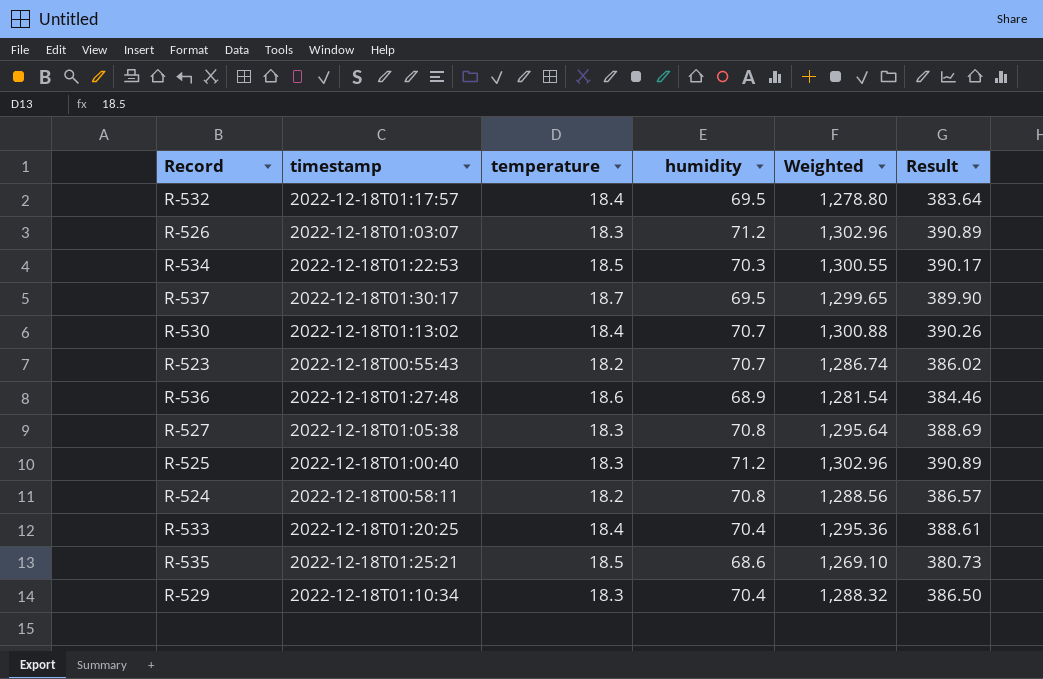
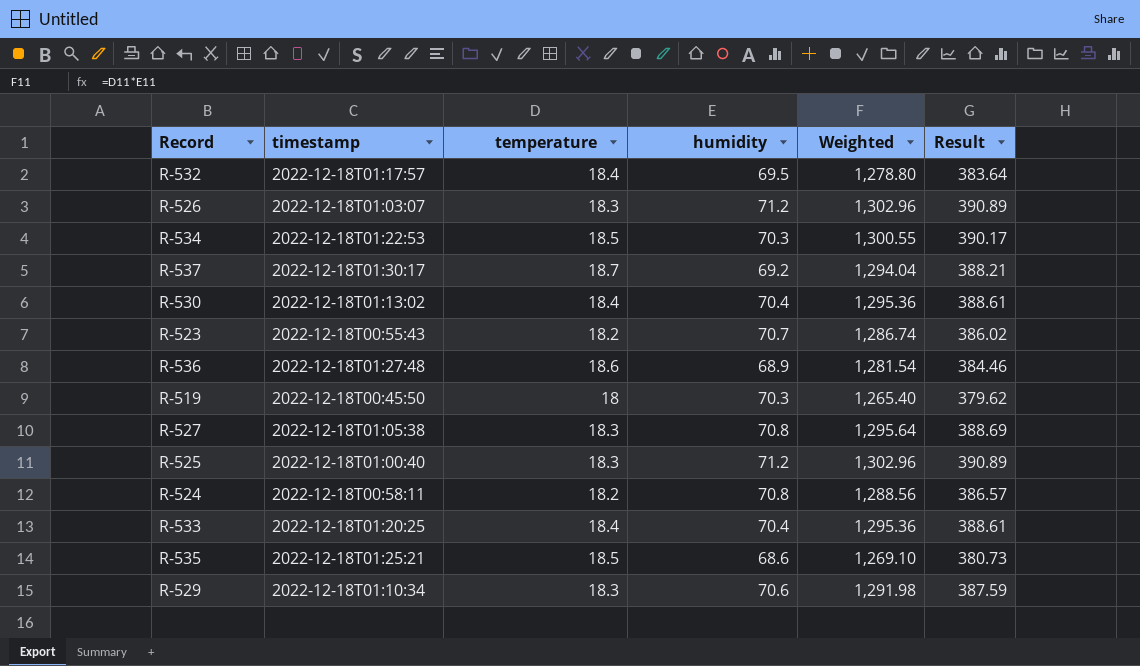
R-537 | humidity: 69.5 -> 69.2
R-537 | Weighted: 1,299.65 -> 1,294.04
R-537 | Result: 389.90 -> 388.21
R-530 | humidity: 70.7 -> 70.4
R-530 | Weighted: 1,300.88 -> 1,295.36
R-530 | Result: 390.26 -> 388.61
row R-519: none -> 2022-12-18T00:45:50 | 18 | 70.3 | 1,265.40 | 379.62
R-529 | humidity: 70.4 -> 70.6
R-529 | Weighted: 1,288.32 -> 1,291.98
R-529 | Result: 386.50 -> 387.59

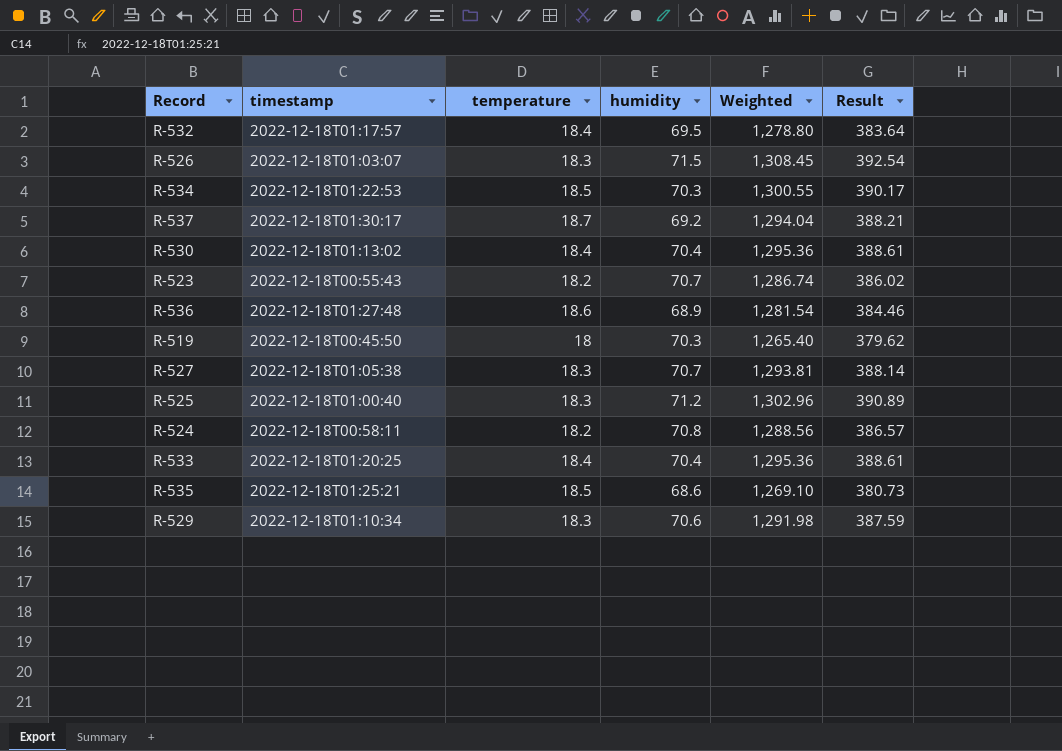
R-526 | humidity: 71.2 -> 71.5
R-526 | Weighted: 1,302.96 -> 1,308.45
R-526 | Result: 390.89 -> 392.54
R-527 | humidity: 70.8 -> 70.7
R-527 | Weighted: 1,295.64 -> 1,293.81
R-527 | Result: 388.69 -> 388.14

